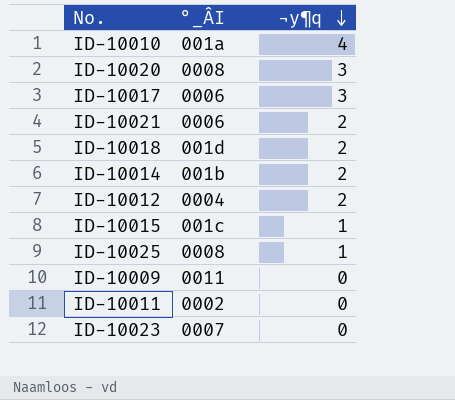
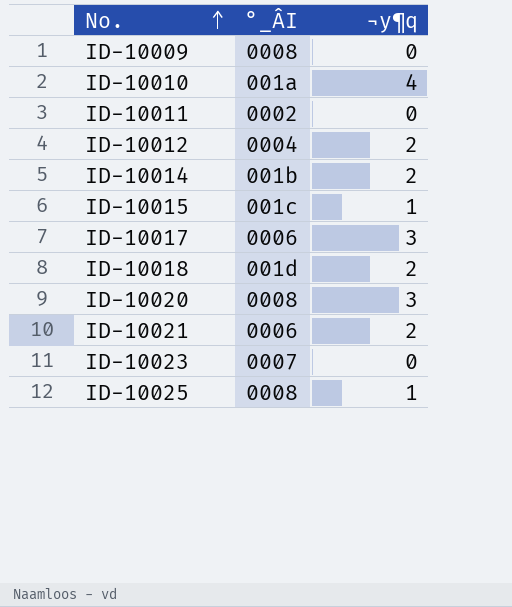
row order: ¬y¶q descending -> No. ascending
ID-10009 | °_ÂI: 0011 -> 0008

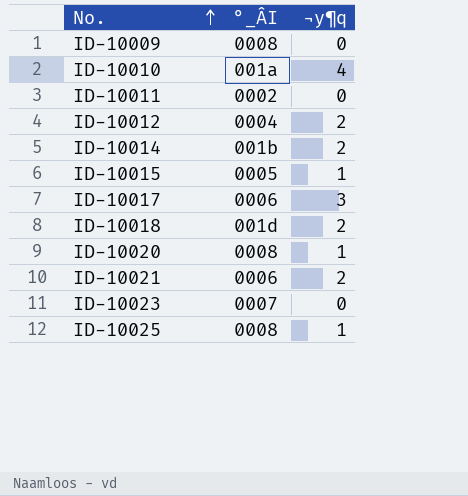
ID-10015 | °_ÂI: 001c -> 0005
ID-10020 | ¬y¶q: 3 -> 1

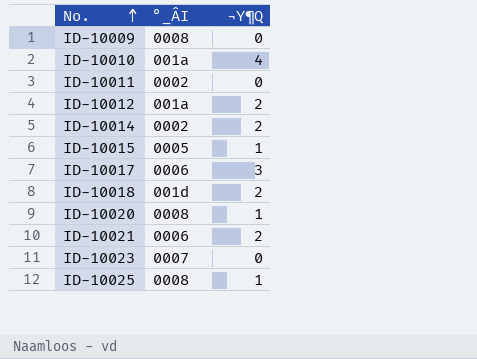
column name: ¬y¶q -> ¬Y¶Q
ID-10012 | °_ÂI: 0004 -> 001a
ID-10014 | °_ÂI: 001b -> 0002

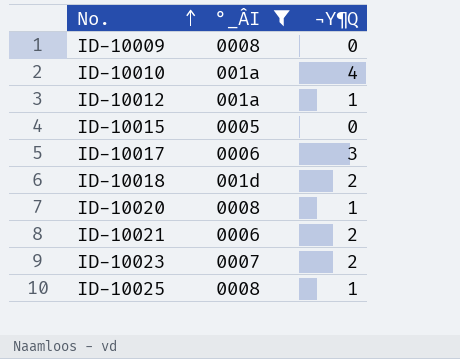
filter: none -> °_ÂI != 0002
ID-10012 | ¬Y¶Q: 2 -> 1
ID-10015 | ¬Y¶Q: 1 -> 0
ID-10023 | ¬Y¶Q: 0 -> 2

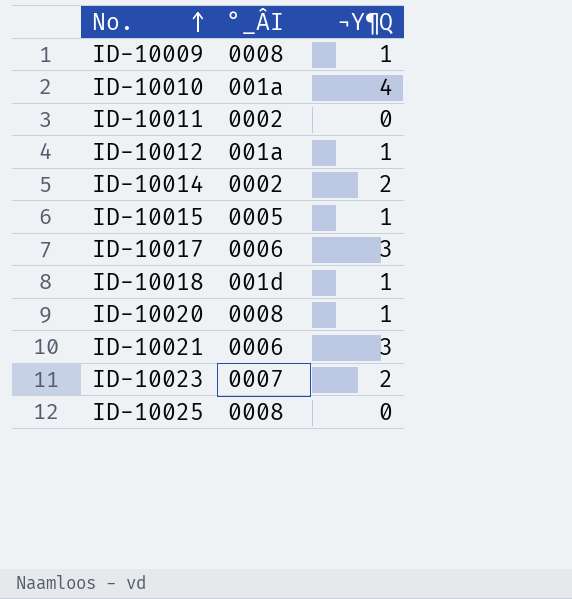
filter: °_ÂI != 0002 -> none
ID-10009 | ¬Y¶Q: 0 -> 1
ID-10015 | ¬Y¶Q: 0 -> 1
ID-10018 | ¬Y¶Q: 2 -> 1
ID-10021 | ¬Y¶Q: 2 -> 3
ID-10025 | ¬Y¶Q: 1 -> 0

